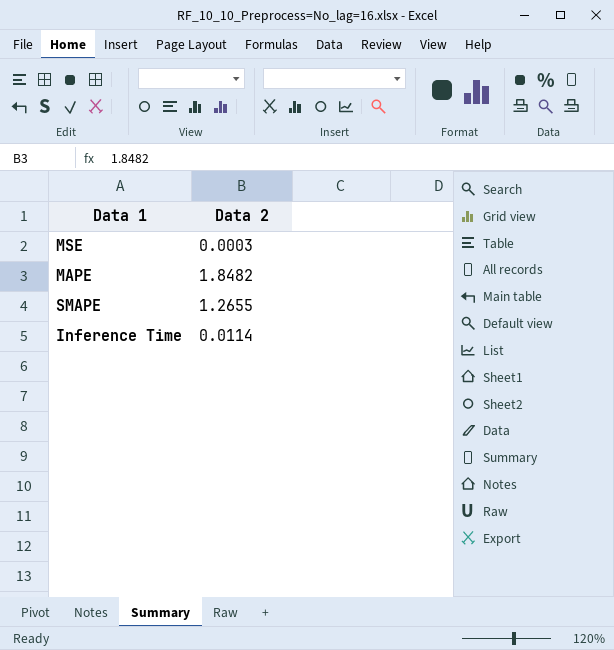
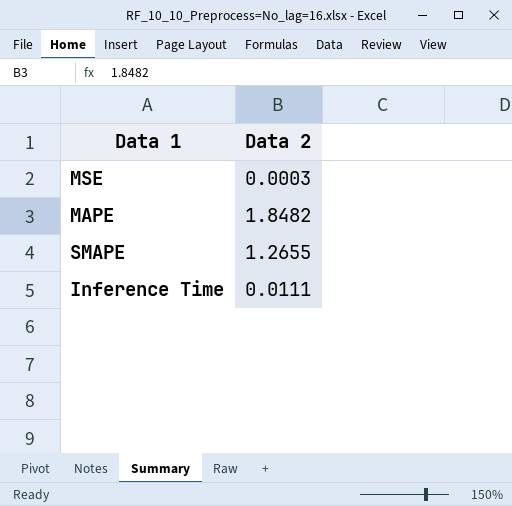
Inference Time | Data 2: 0.0114 -> 0.0111

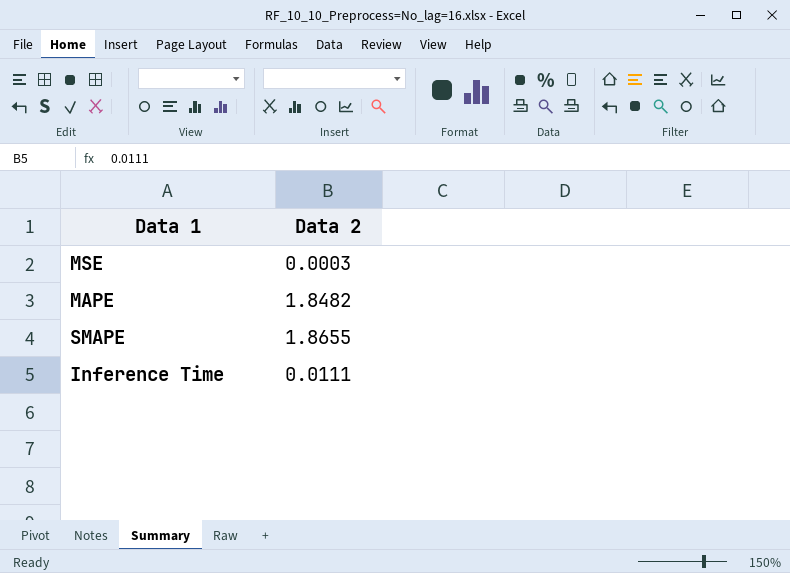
SMAPE | Data 2: 1.2655 -> 1.8655

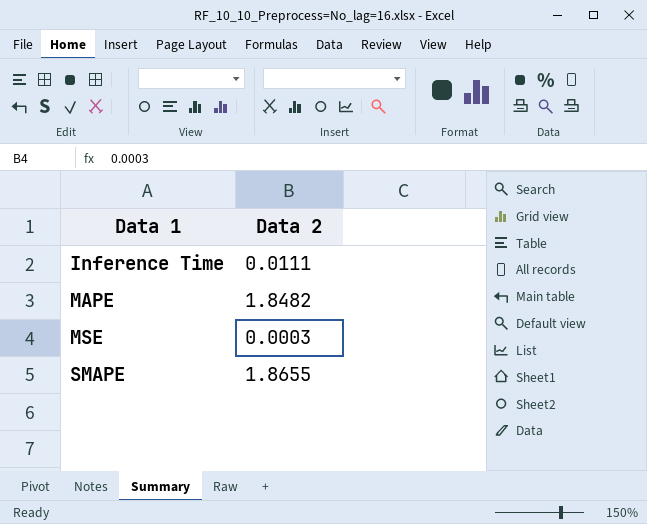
row order: none -> Data 1 ascending

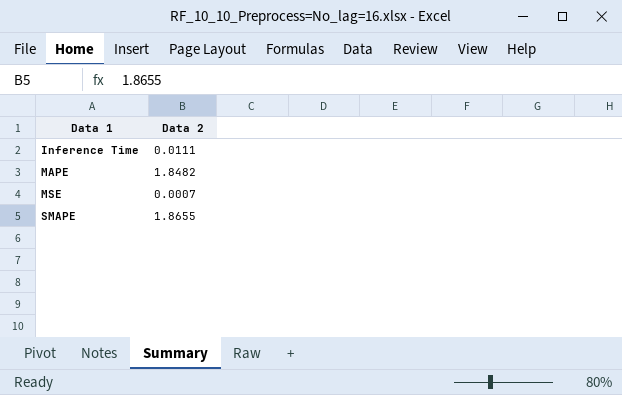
MSE | Data 2: 0.0003 -> 0.0007

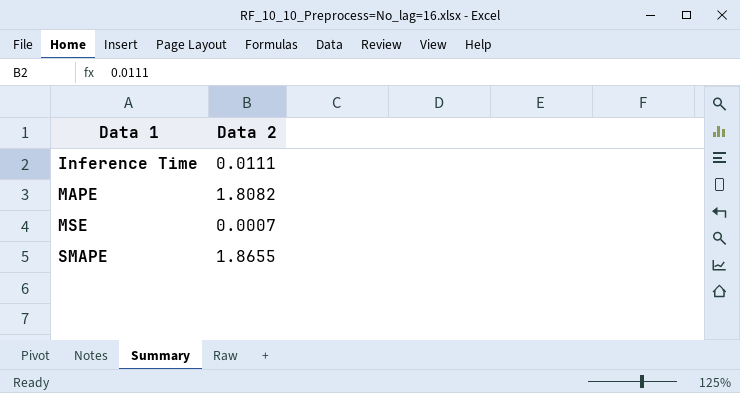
MAPE | Data 2: 1.8482 -> 1.8082

